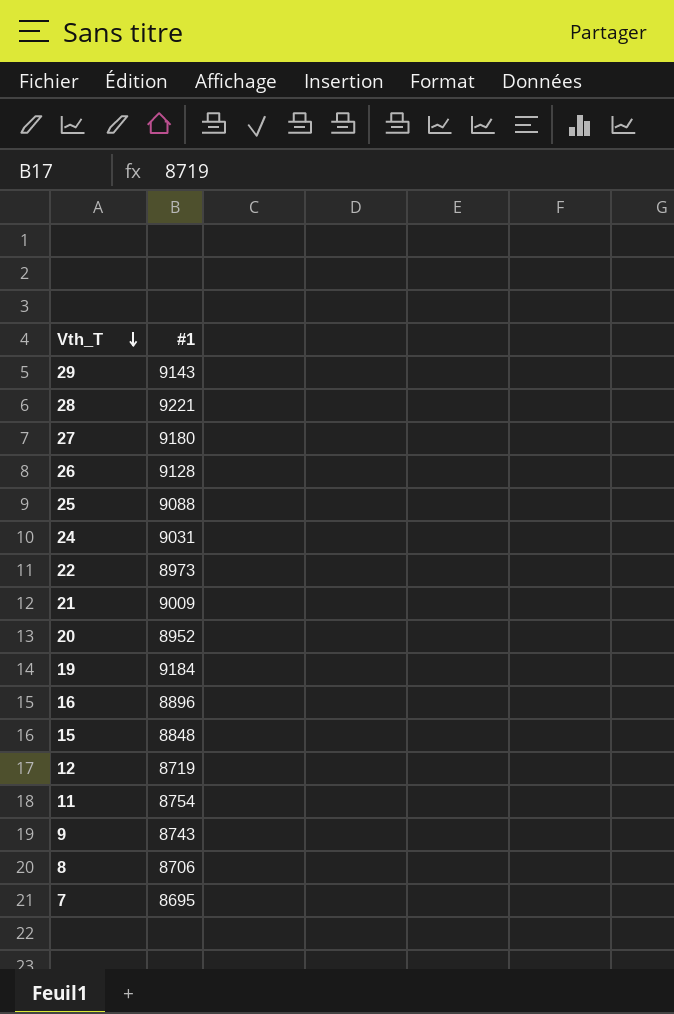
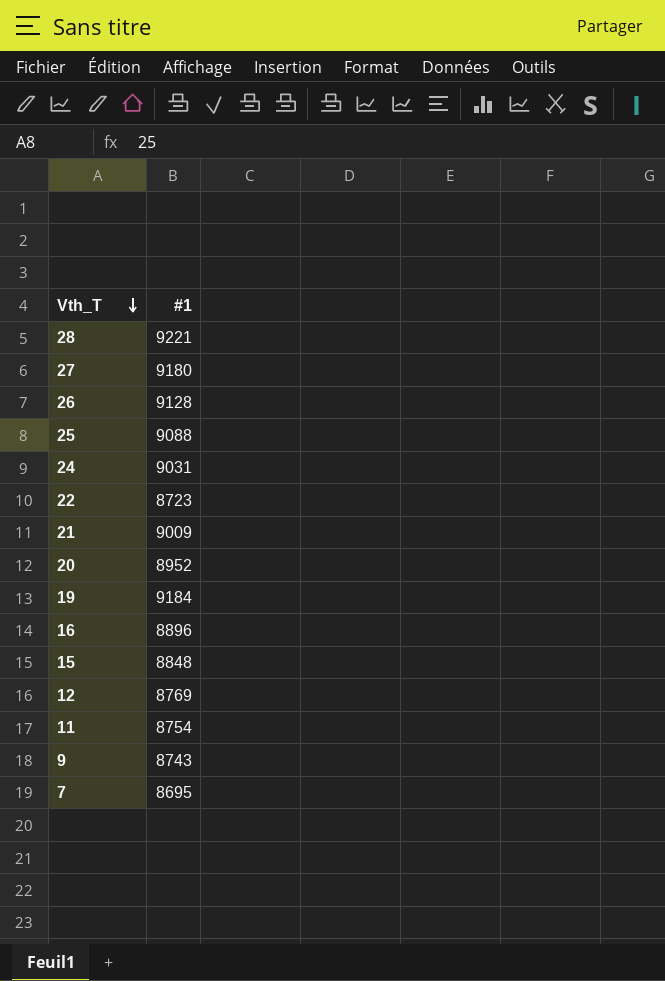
row 29: 9143 -> none
row 8: 8706 -> none
22 | #1: 8973 -> 8723
12 | #1: 8719 -> 8769

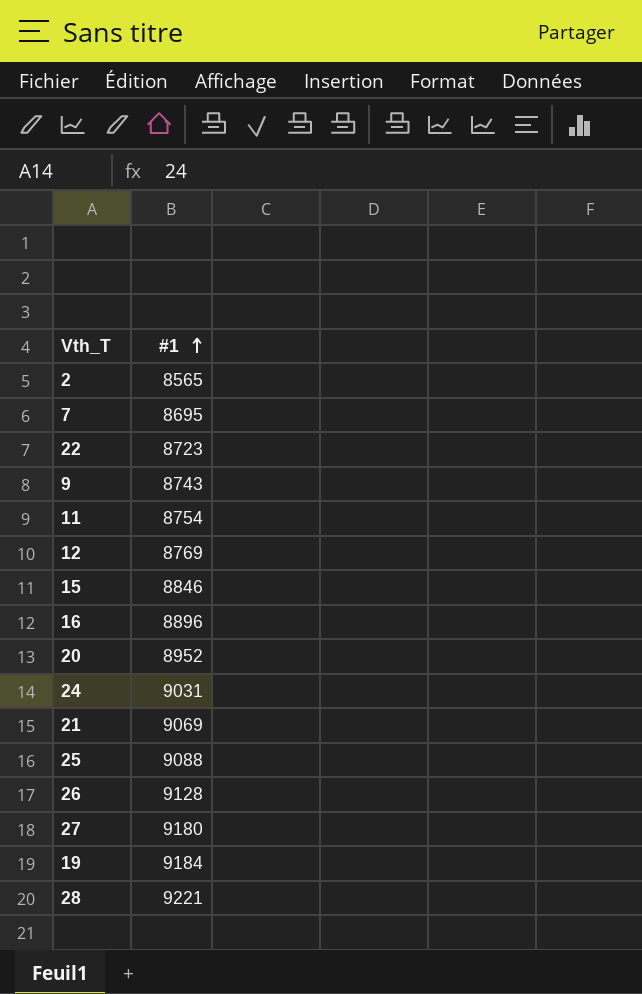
row order: Vth_T descending -> #1 ascending
row 2: none -> 8565
15 | #1: 8848 -> 8846
21 | #1: 9009 -> 9069

